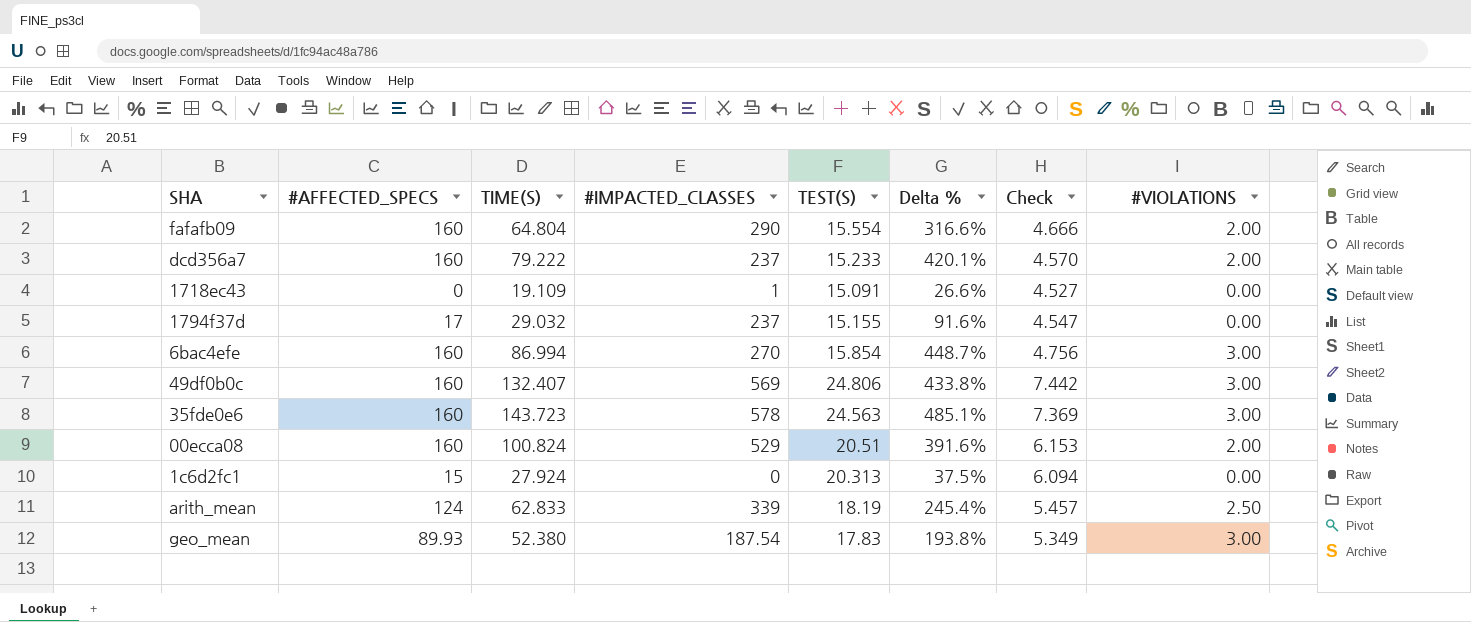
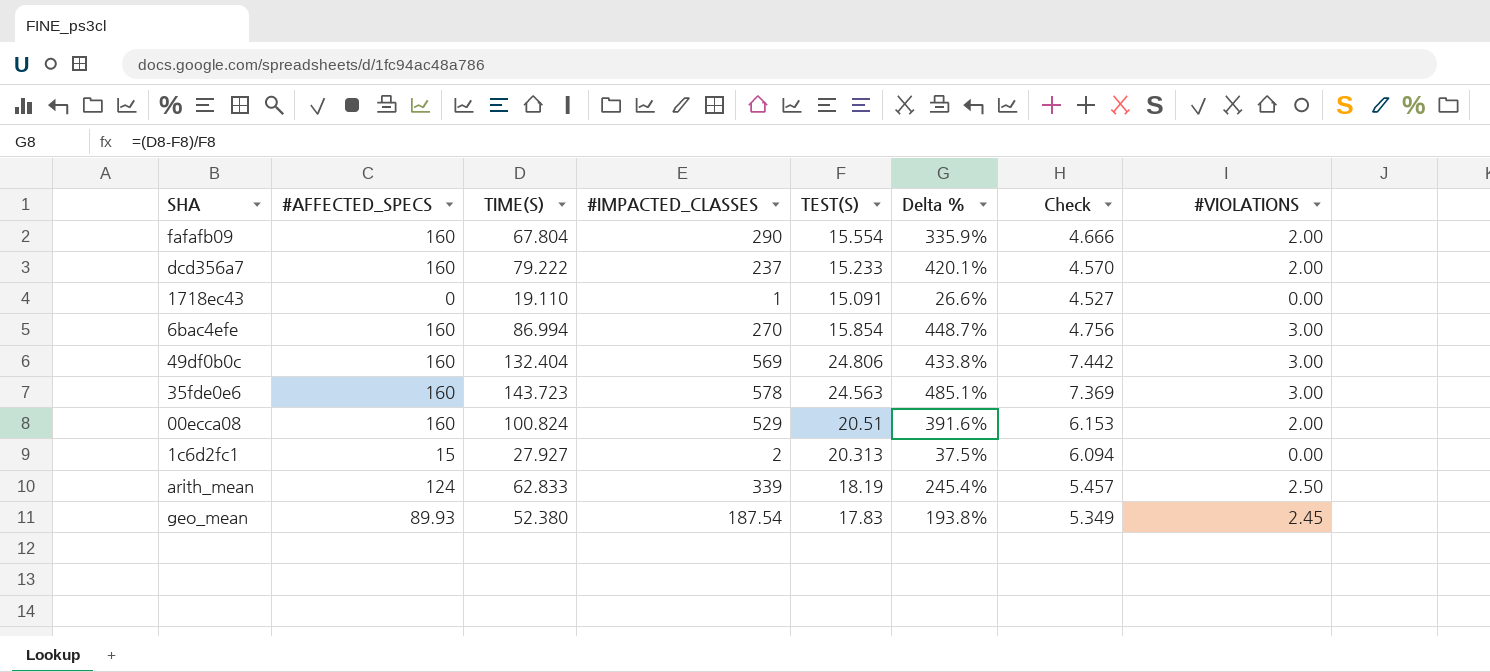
row 1794f37d: 17 | 29.032 | 237 | 15.155 | 91.6% | 4.547 | 0.00 -> none
fafafb09 | TIME(S): 64.804 -> 67.804
fafafb09 | Delta %: 316.6% -> 335.9%
1718ec43 | TIME(S): 19.109 -> 19.110
49df0b0c | TIME(S): 132.407 -> 132.404
1c6d2fc1 | TIME(S): 27.924 -> 27.927
1c6d2fc1 | #IMPACTED_CLASSES: 0 -> 2
geo_mean | #VIOLATIONS: 3.00 -> 2.45

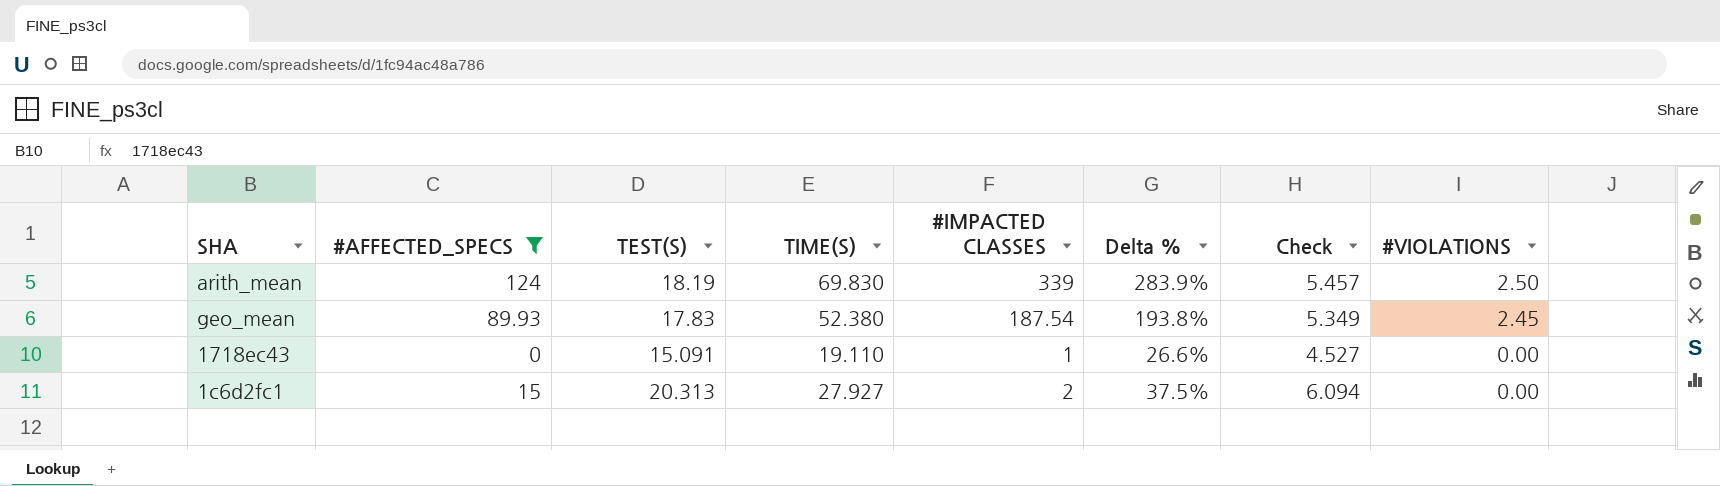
filter: none -> #AFFECTED_SPECS != 160
row order: none -> #VIOLATIONS descending
column TEST(S) | position: 5 -> 3
column name: #IMPACTED_CLASSES -> #IMPACTED CLASSES
arith_mean | TIME(S): 62.833 -> 69.830
arith_mean | Delta %: 245.4% -> 283.9%

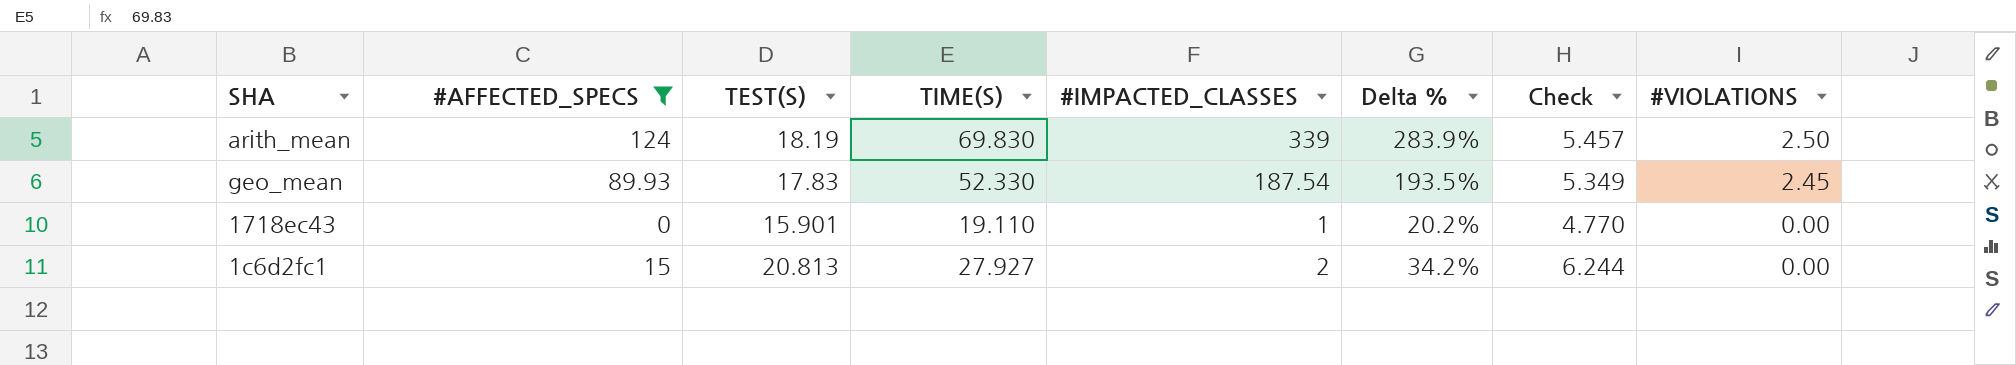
column name: #IMPACTED CLASSES -> #IMPACTED_CLASSES
geo_mean | TIME(S): 52.380 -> 52.330
geo_mean | Delta %: 193.8% -> 193.5%
1718ec43 | TEST(S): 15.091 -> 15.901
1718ec43 | Delta %: 26.6% -> 20.2%
1718ec43 | Check: 4.527 -> 4.770
1c6d2fc1 | TEST(S): 20.313 -> 20.813
1c6d2fc1 | Delta %: 37.5% -> 34.2%
1c6d2fc1 | Check: 6.094 -> 6.244

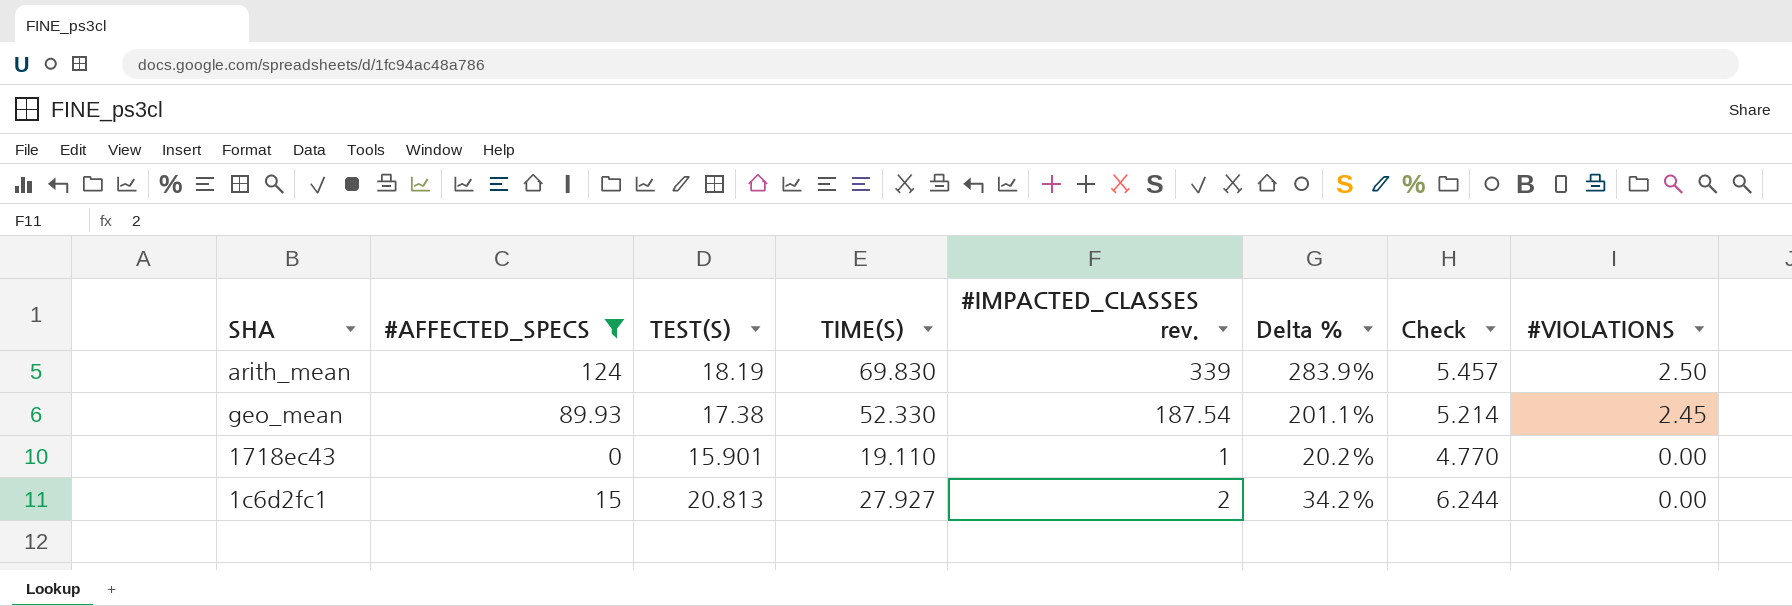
column name: #IMPACTED_CLASSES -> #IMPACTED_CLASSES rev.
geo_mean | TEST(S): 17.83 -> 17.38
geo_mean | Delta %: 193.5% -> 201.1%
geo_mean | Check: 5.349 -> 5.214

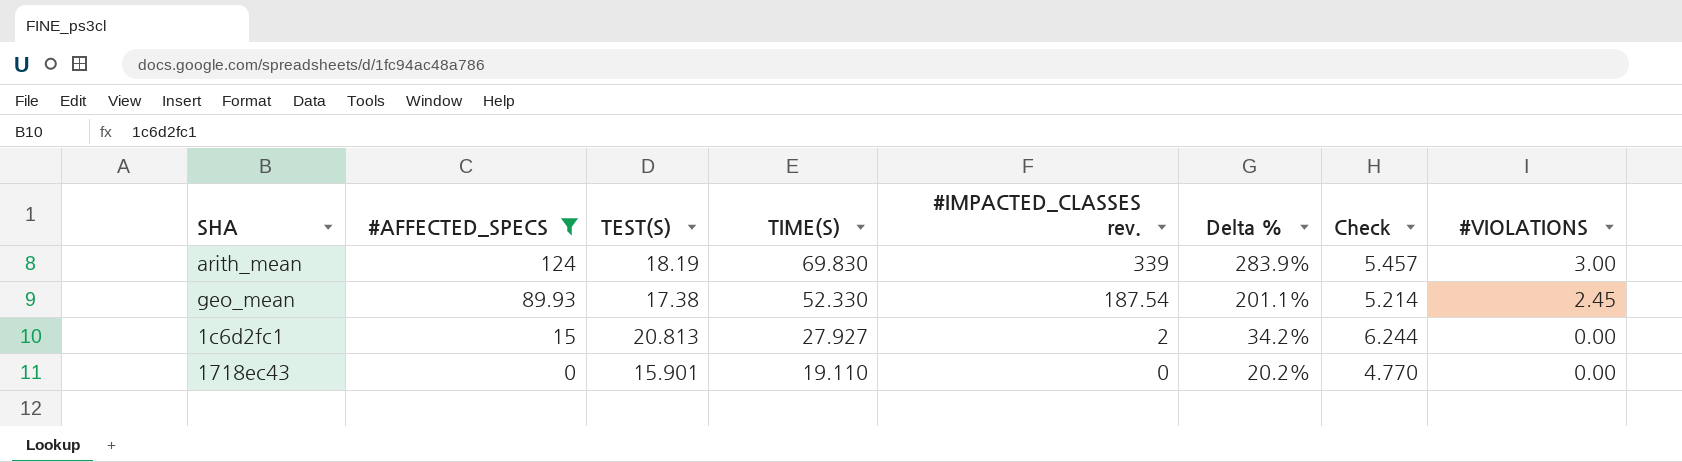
row order: #VIOLATIONS descending -> #AFFECTED_SPECS descending
arith_mean | #VIOLATIONS: 2.50 -> 3.00
1718ec43 | #IMPACTED_CLASSES rev.: 1 -> 0

